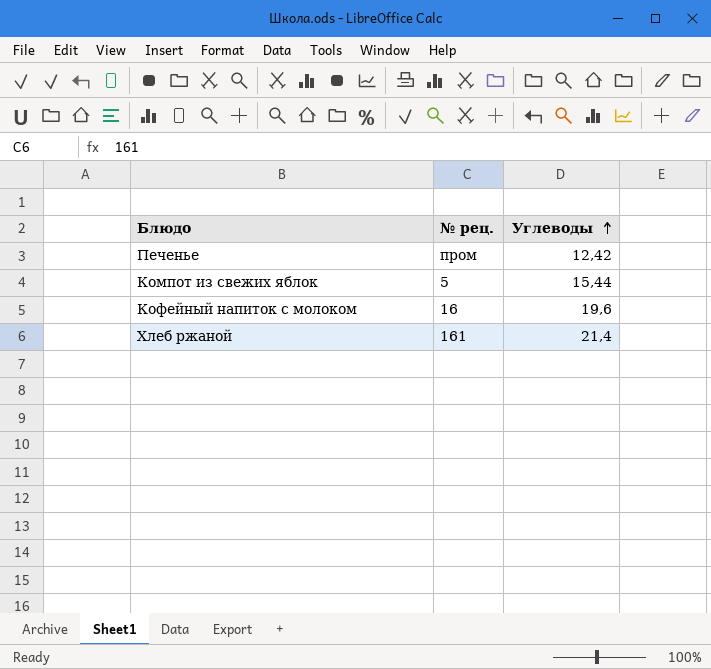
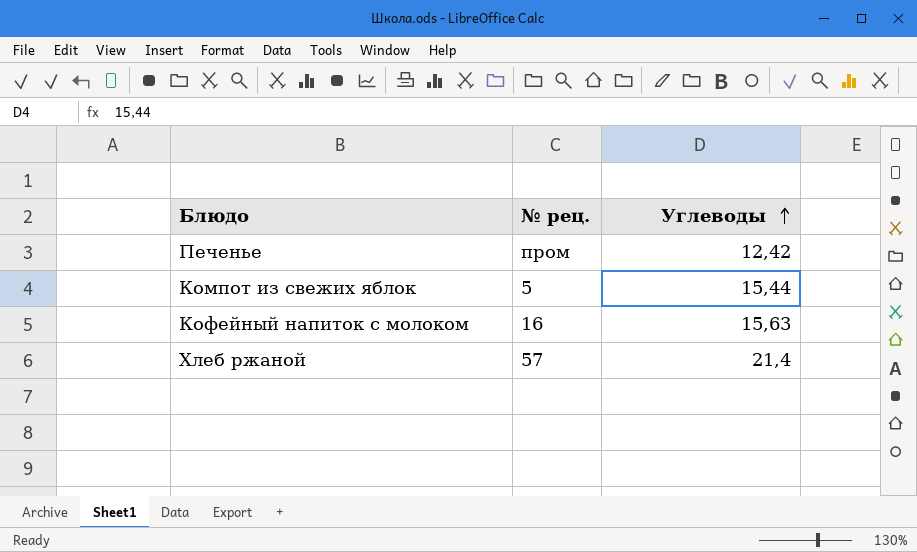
Кофейный напиток с молоком | Углеводы: 19,6 -> 15,63
Хлеб ржаной | № рец.: 161 -> 57

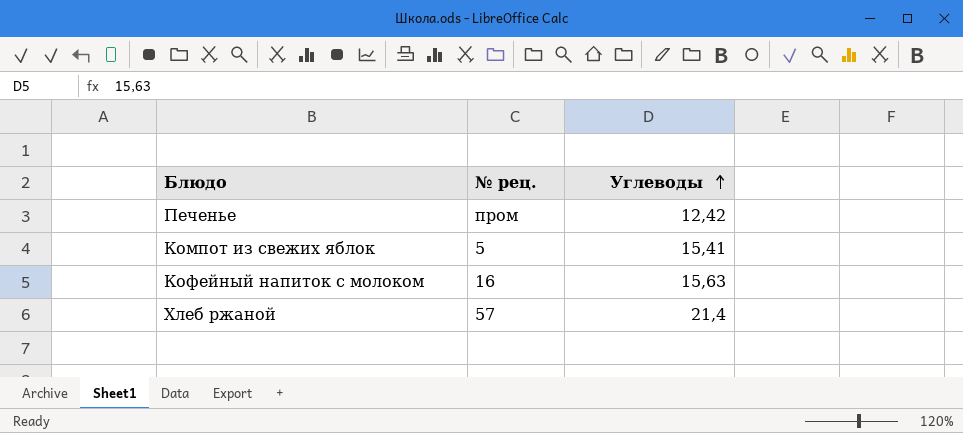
Компот из свежих яблок | Углеводы: 15,44 -> 15,41

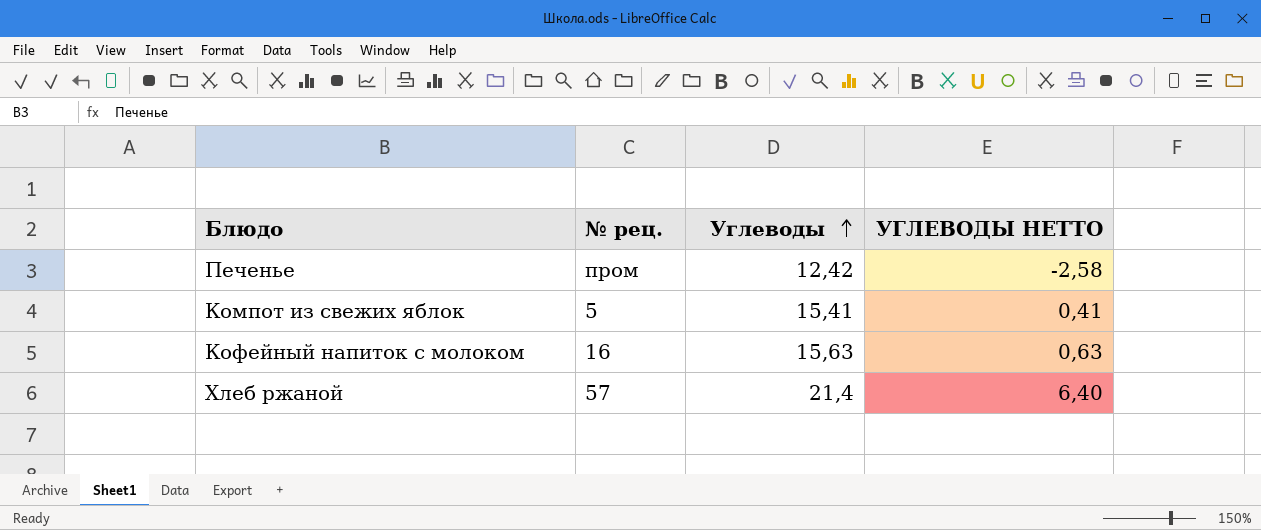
column УГЛЕВОДЫ НЕТТО | formula: none -> [Углеводы] - 15

